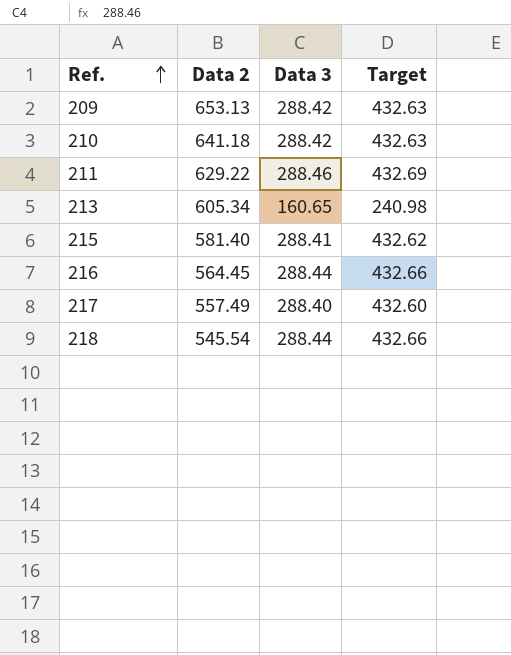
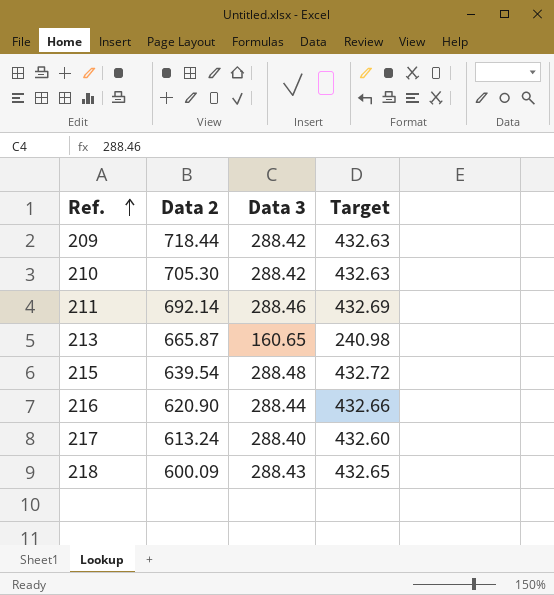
209 | Data 2: 653.13 -> 718.44
210 | Data 2: 641.18 -> 705.30
211 | Data 2: 629.22 -> 692.14
213 | Data 2: 605.34 -> 665.87
215 | Data 2: 581.40 -> 639.54
215 | Data 3: 288.41 -> 288.48
215 | Target: 432.62 -> 432.72
216 | Data 2: 564.45 -> 620.90
217 | Data 2: 557.49 -> 613.24
218 | Data 2: 545.54 -> 600.09
218 | Data 3: 288.44 -> 288.43
218 | Target: 432.66 -> 432.65

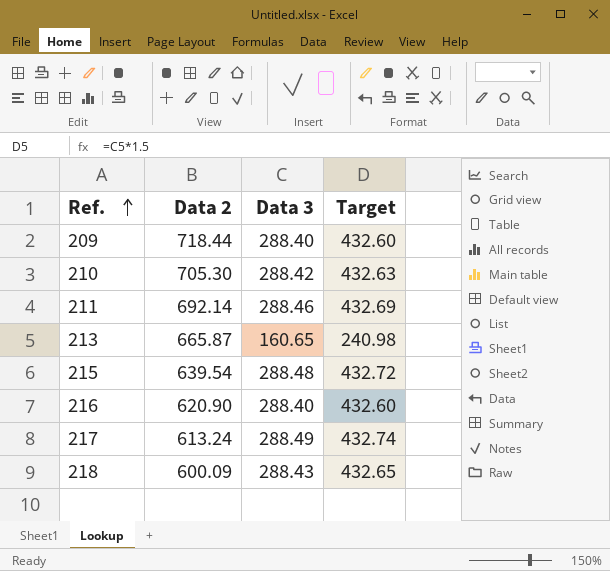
209 | Data 3: 288.42 -> 288.40
209 | Target: 432.63 -> 432.60
216 | Data 3: 288.44 -> 288.40
216 | Target: 432.66 -> 432.60
217 | Data 3: 288.40 -> 288.49
217 | Target: 432.60 -> 432.74

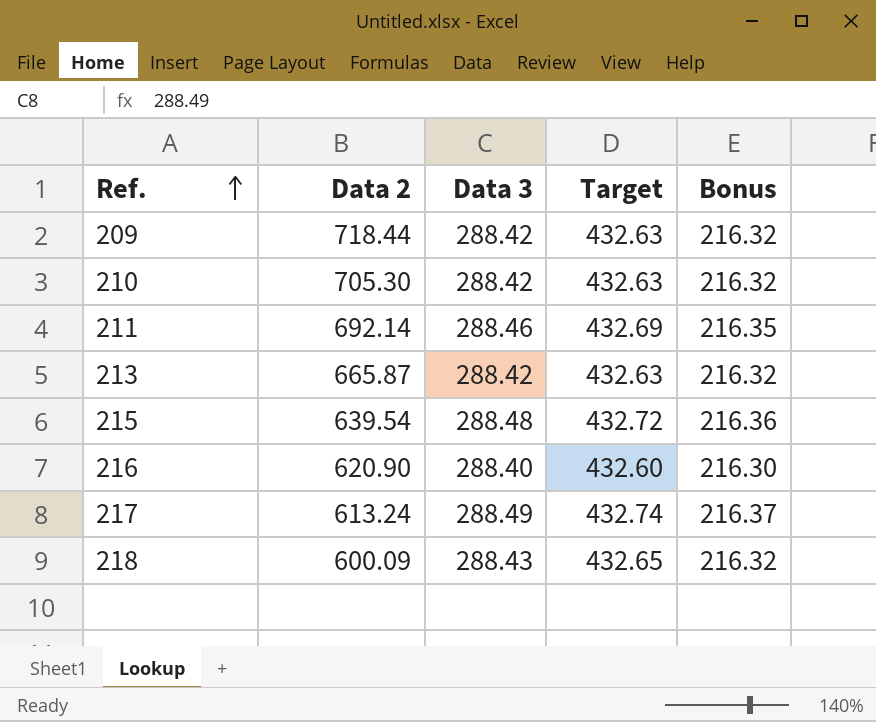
column Bonus | formula: none -> [Data 3] * 0.75
209 | Data 3: 288.40 -> 288.42
209 | Target: 432.60 -> 432.63
213 | Data 3: 160.65 -> 288.42
213 | Target: 240.98 -> 432.63

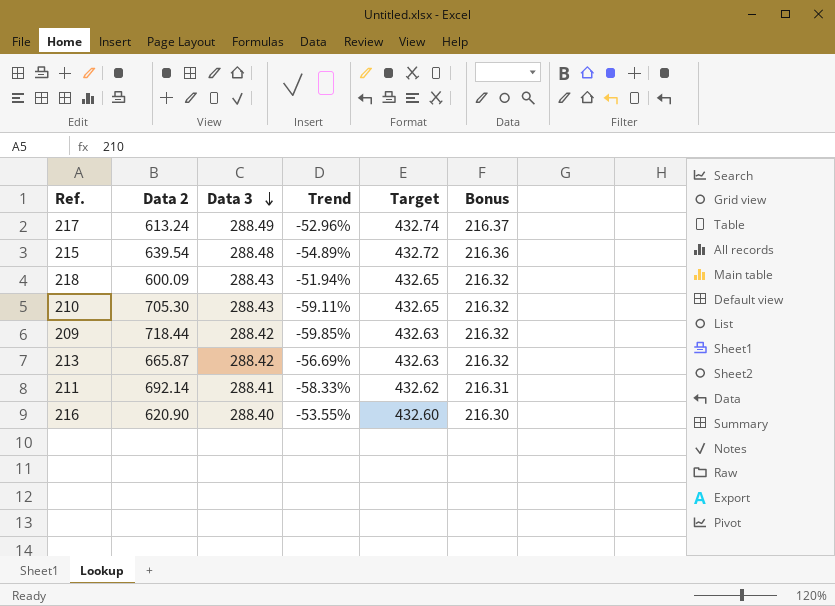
row order: Ref. ascending -> Data 3 descending
column Trend | formula: none -> ([Data 3] - [Data 2]) / [Data 2]
210 | Data 3: 288.42 -> 288.43
210 | Target: 432.63 -> 432.65
211 | Data 3: 288.46 -> 288.41
211 | Target: 432.69 -> 432.62
211 | Bonus: 216.35 -> 216.31

